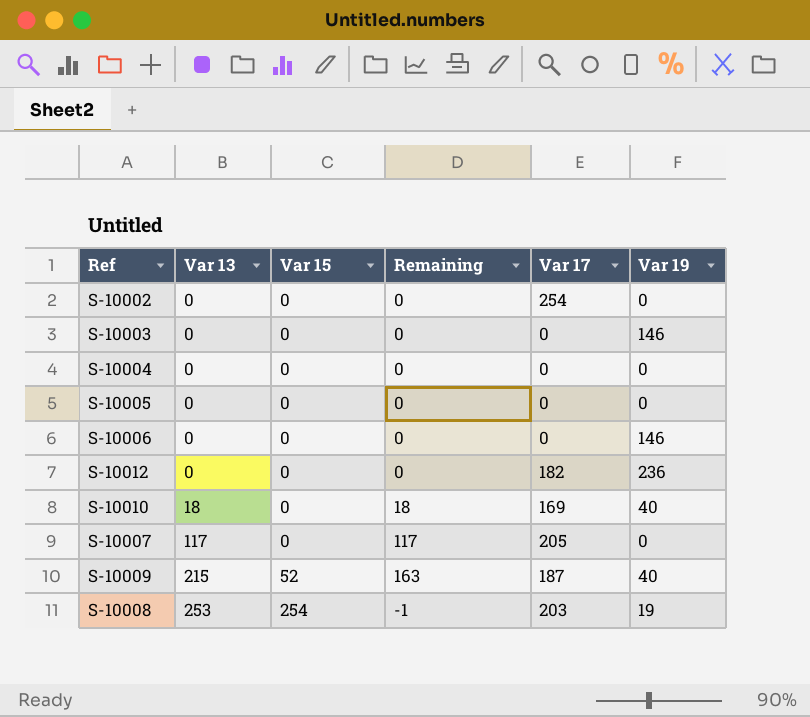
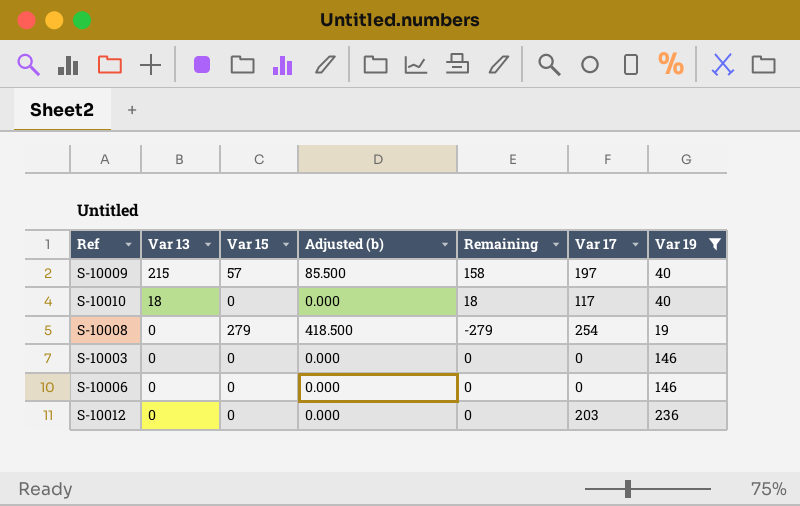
filter: none -> Var 19 != 0
row order: Var 13 ascending -> Var 13 descending
column Adjusted (b) | formula: none -> [Var 15] * 1.5
S-10009 | Var 15: 52 -> 57
S-10009 | Remaining: 163 -> 158
S-10009 | Var 17: 187 -> 197
S-10010 | Var 17: 169 -> 117
S-10008 | Var 13: 253 -> 0
S-10008 | Var 15: 254 -> 279
S-10008 | Remaining: -1 -> -279
S-10008 | Var 17: 203 -> 254
S-10012 | Var 17: 182 -> 203

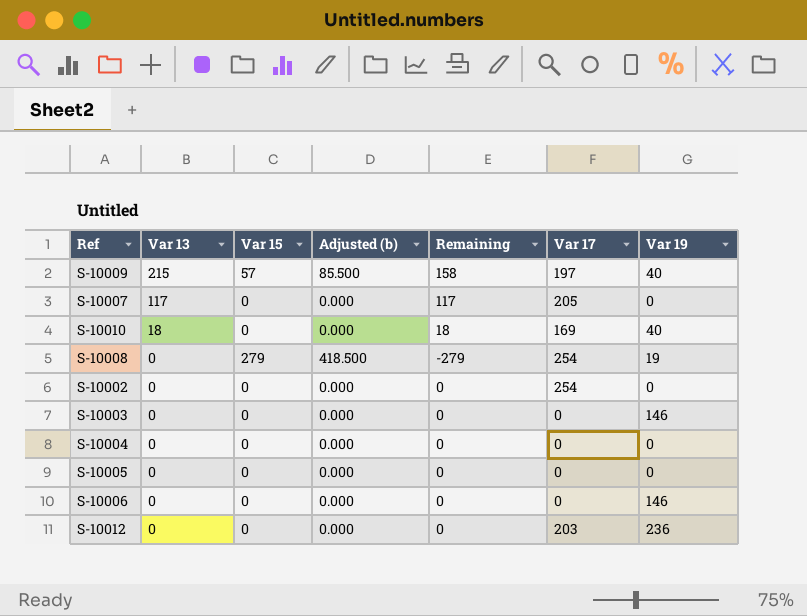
filter: Var 19 != 0 -> none
S-10010 | Var 17: 117 -> 169

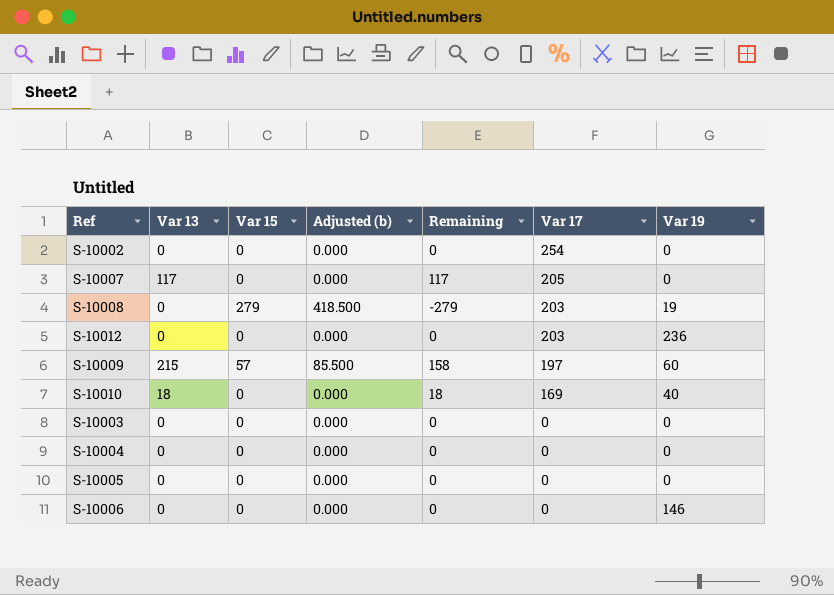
row order: Var 13 descending -> Var 17 descending
S-10008 | Var 17: 254 -> 203
S-10009 | Var 19: 40 -> 60
S-10003 | Var 19: 146 -> 0

